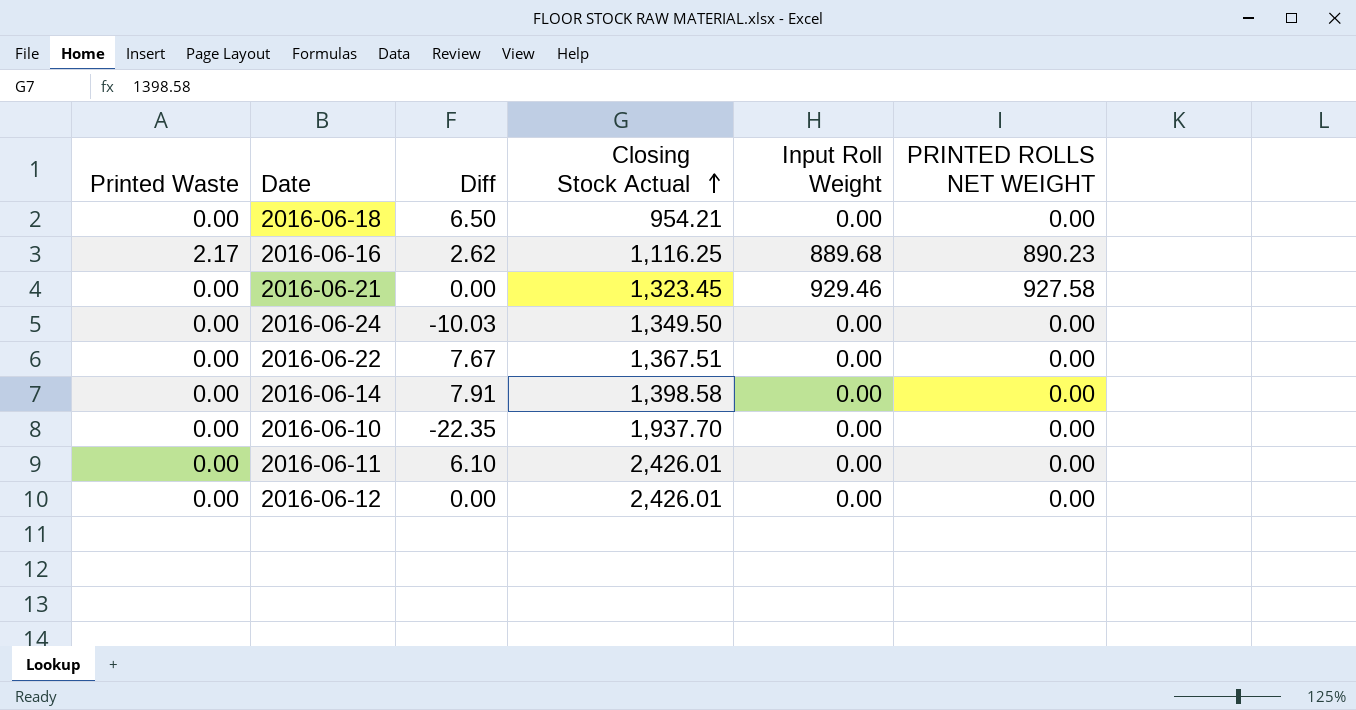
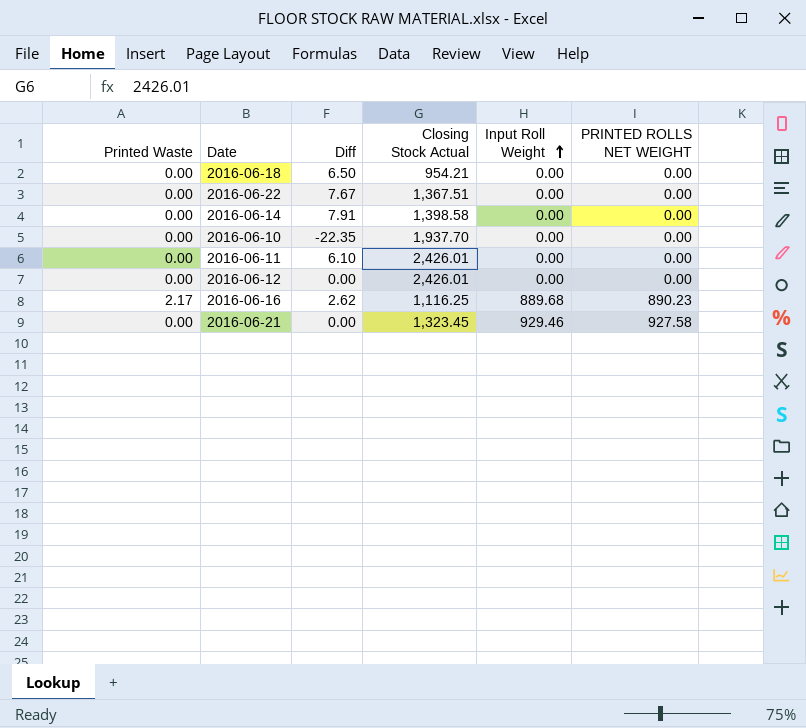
row order: Closing Stock Actual ascending -> Input Roll Weight ascending
row 2016-06-24: 0.00 | -10.03 | 1,349.50 | 0.00 | 0.00 -> none

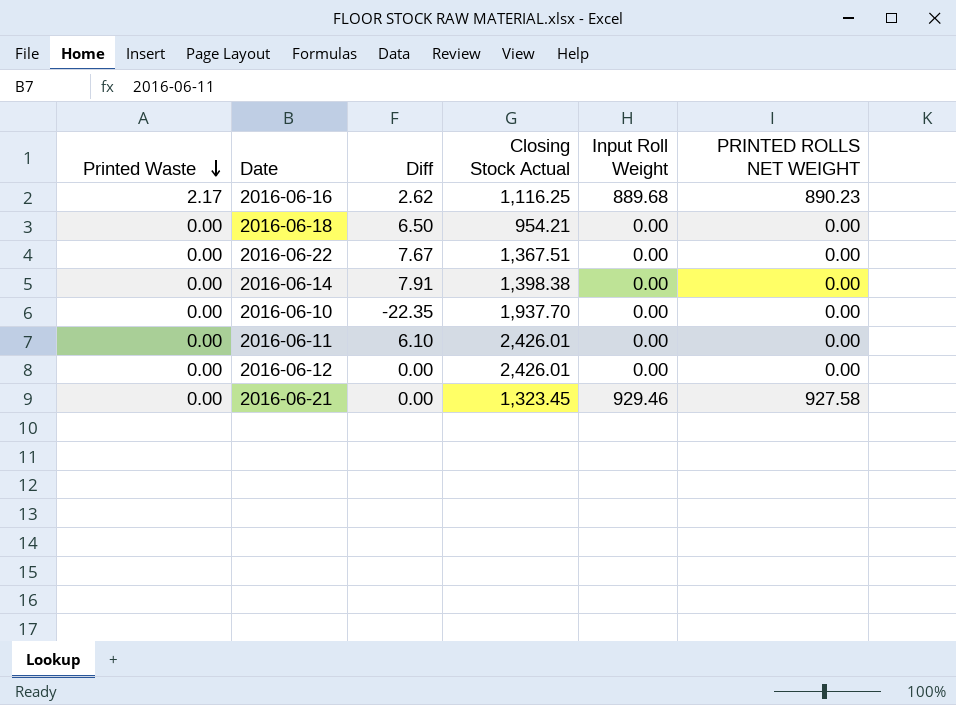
row order: Input Roll Weight ascending -> Printed Waste descending
2016-06-14 | Closing Stock Actual: 1,398.58 -> 1,398.38

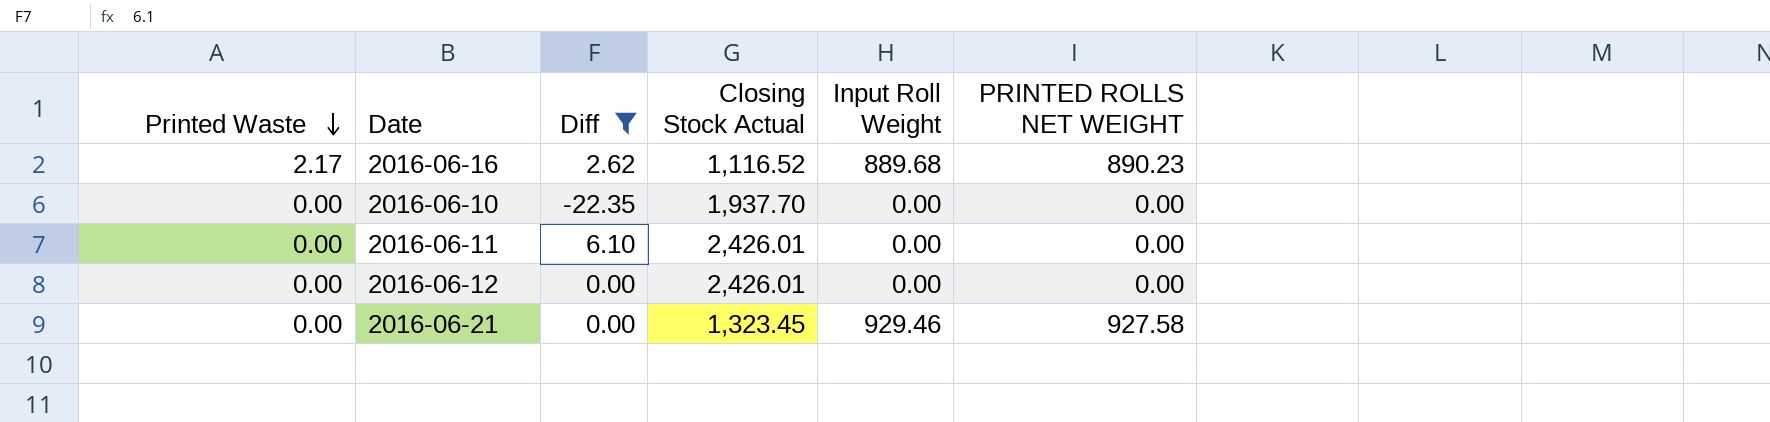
filter: none -> Diff <= 6.10
2016-06-16 | Closing Stock Actual: 1,116.25 -> 1,116.52

